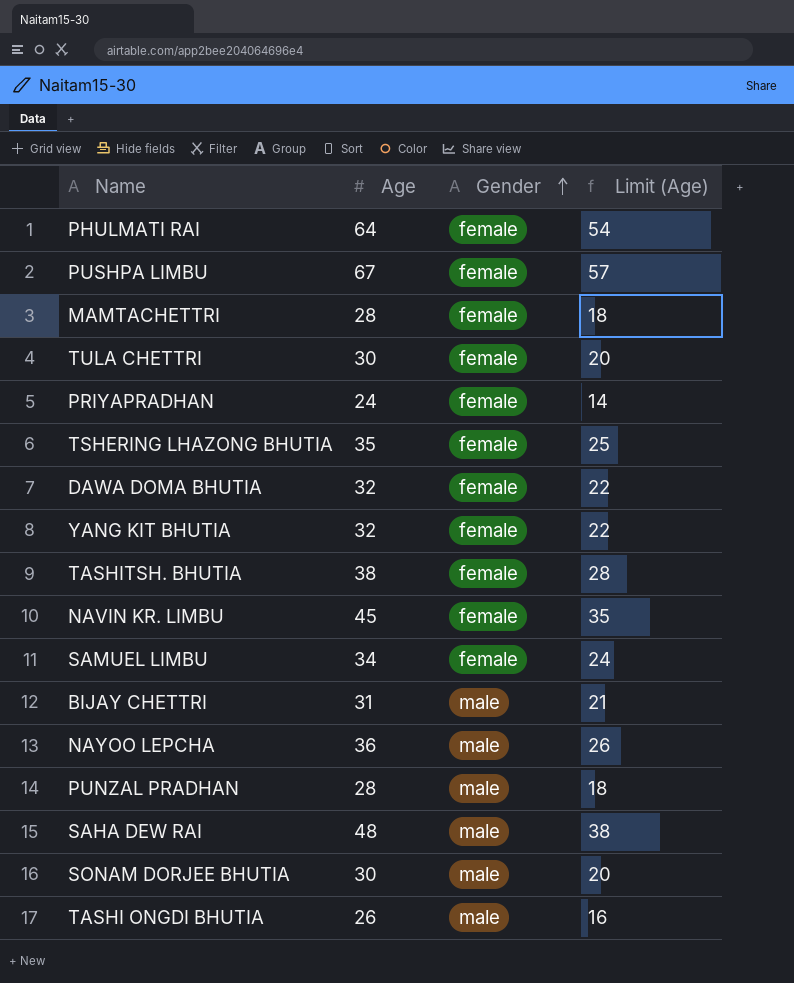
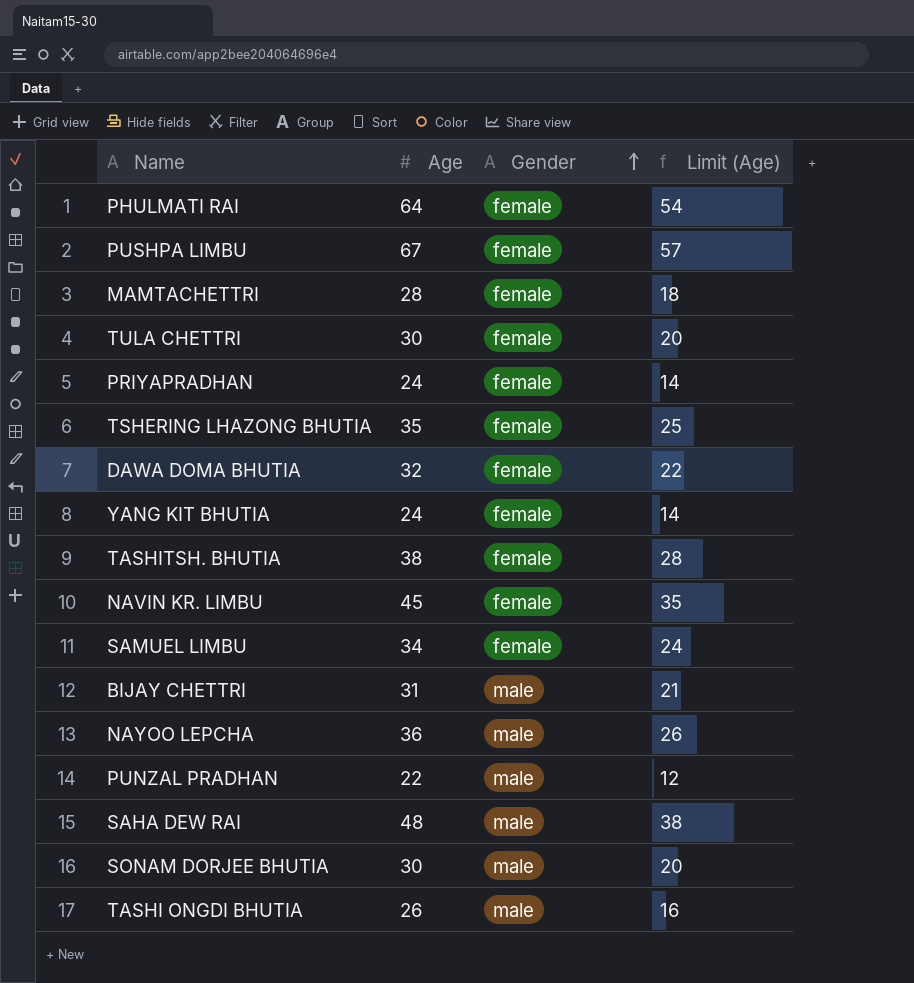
YANG KIT BHUTIA | Age: 32 -> 24
YANG KIT BHUTIA | Limit (Age): 22 -> 14
PUNZAL PRADHAN | Age: 28 -> 22
PUNZAL PRADHAN | Limit (Age): 18 -> 12

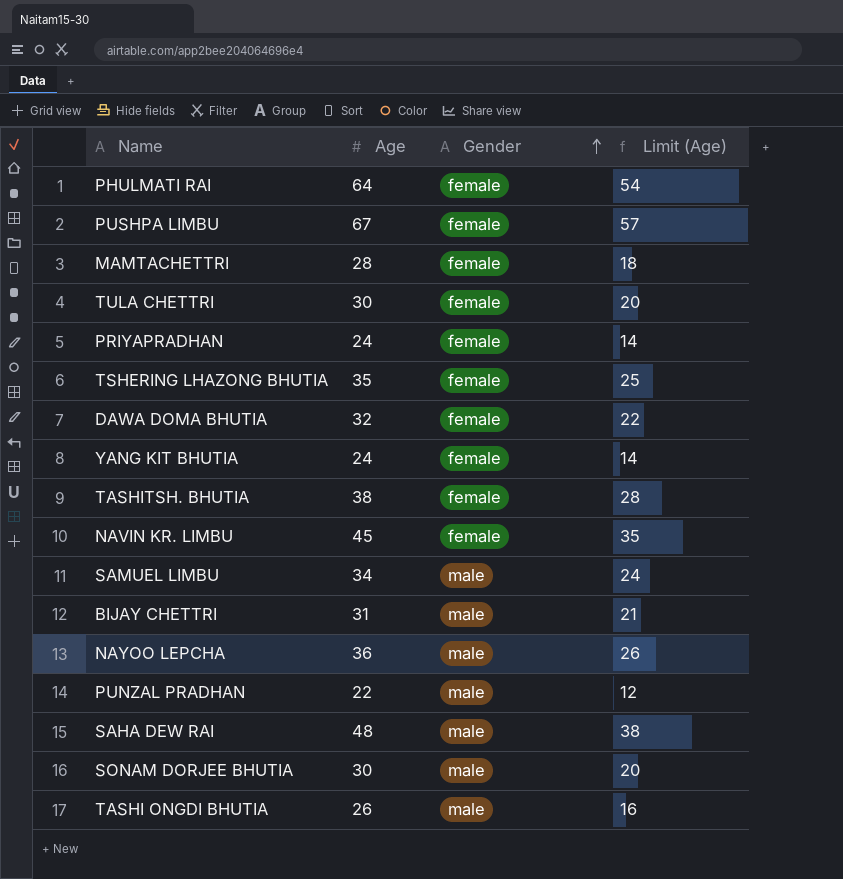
SAMUEL LIMBU | Gender: female -> male

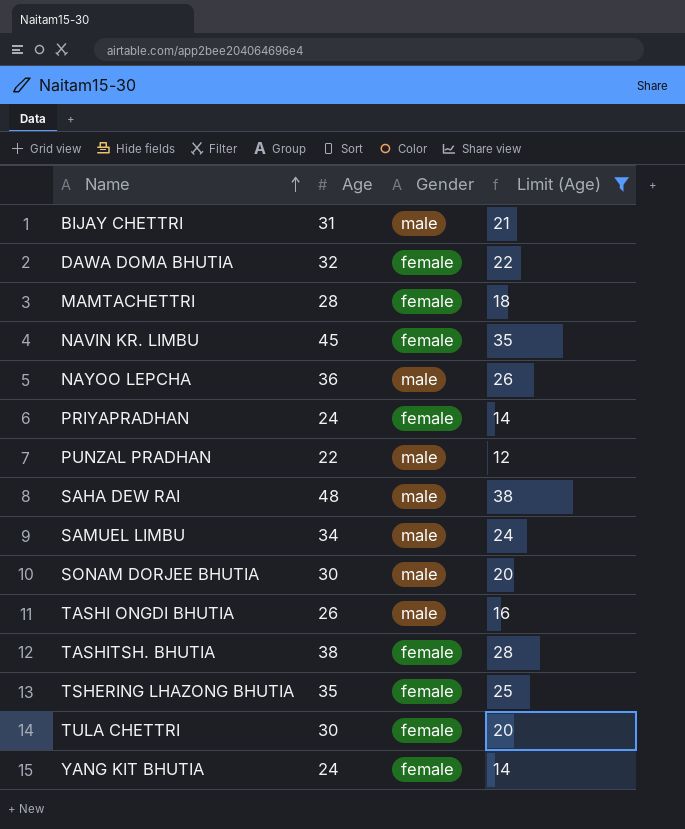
filter: none -> Limit (Age) <= 38
row order: Gender ascending -> Name ascending

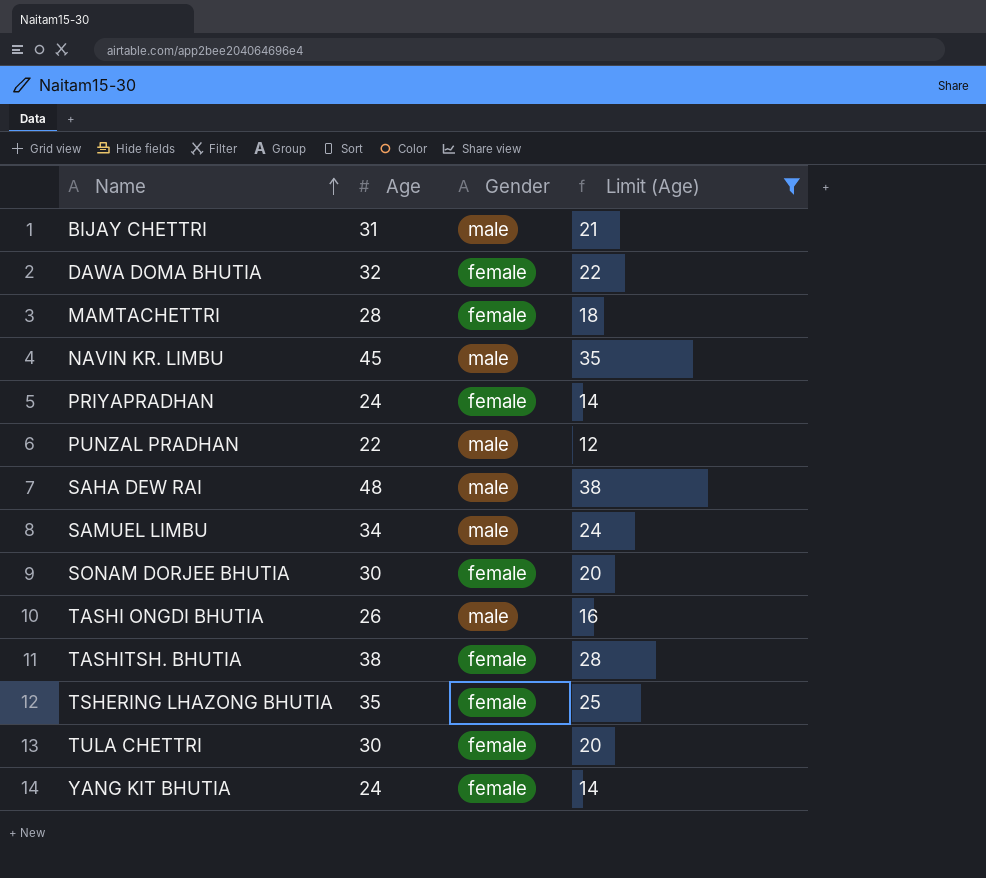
row NAYOO LEPCHA: 36 | male | 26 -> none
NAVIN KR. LIMBU | Gender: female -> male
SONAM DORJEE BHUTIA | Gender: male -> female

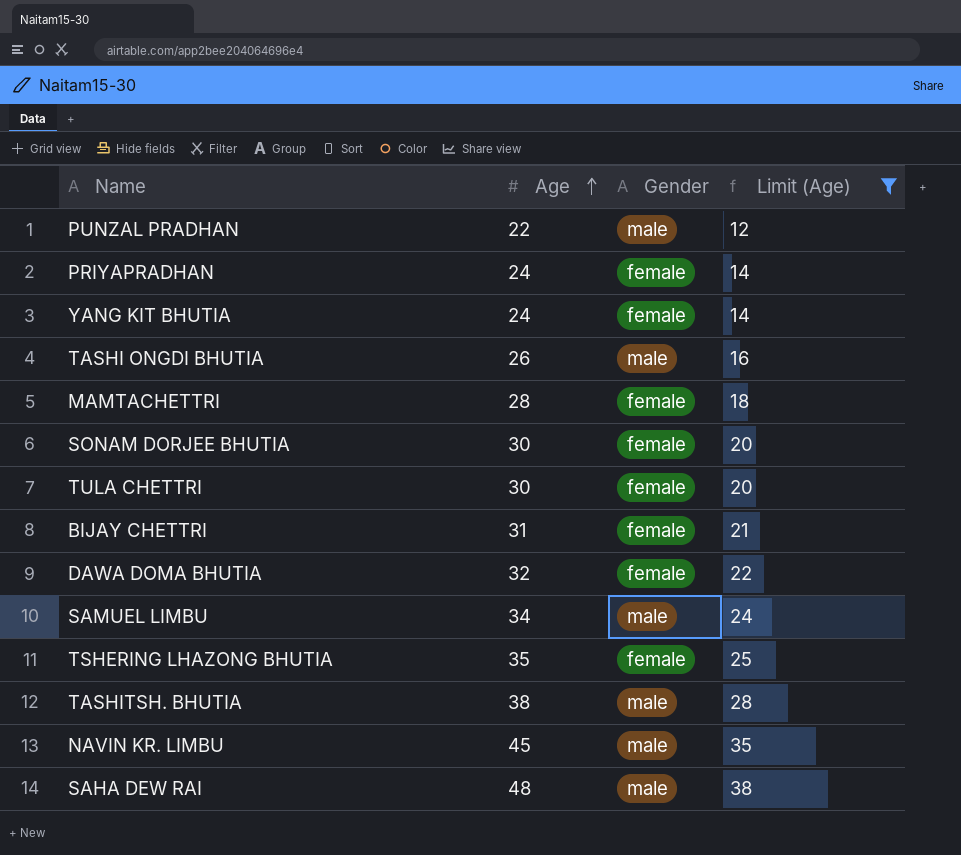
row order: Name ascending -> Age ascending
BIJAY CHETTRI | Gender: male -> female
TASHITSH. BHUTIA | Gender: female -> male

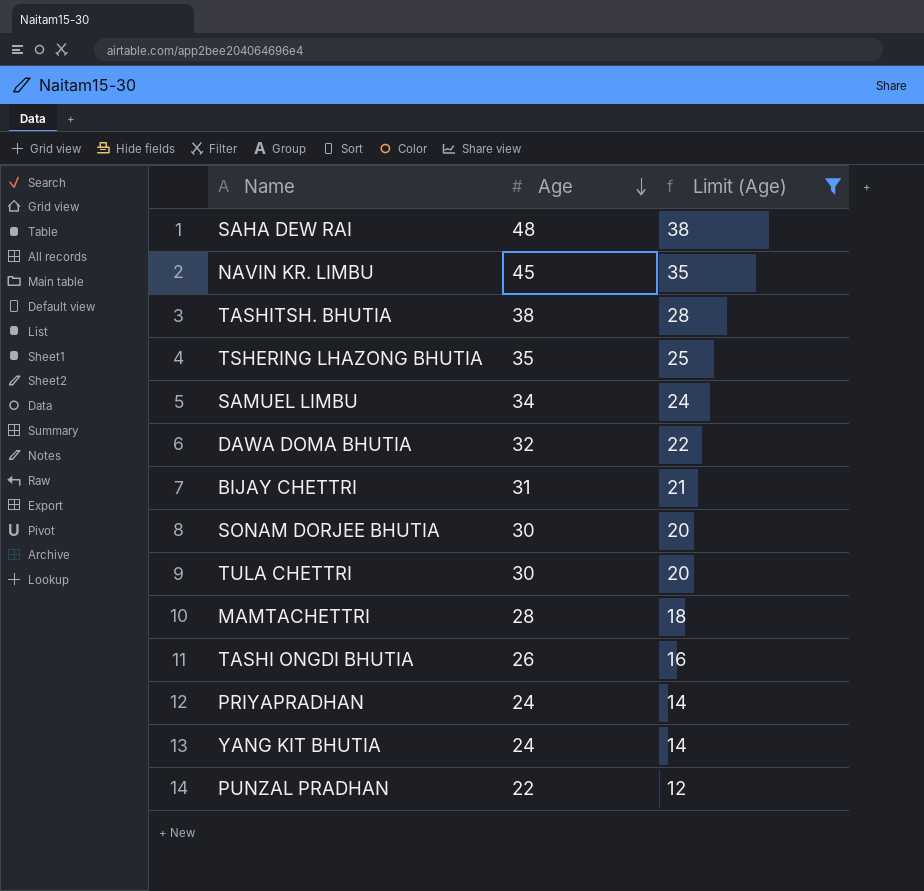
row order: Age ascending -> Age descending
column Gender | position: 3 -> none

